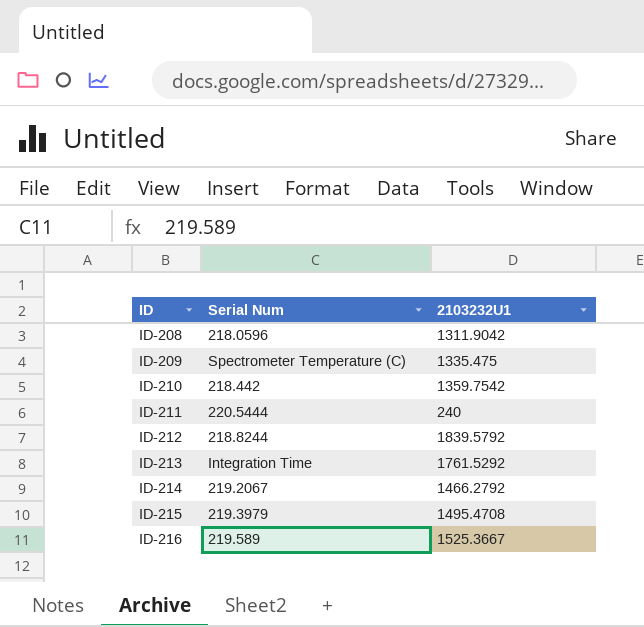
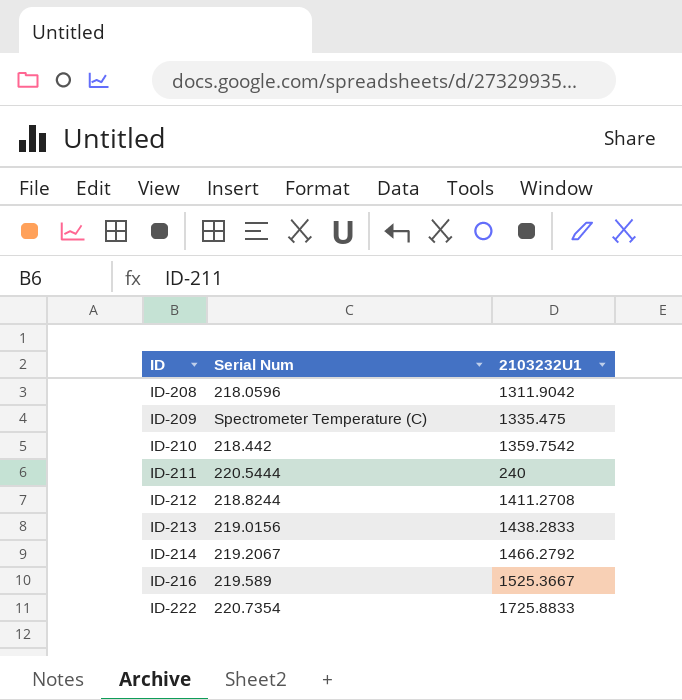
row ID-215: 219.3979 | 1495.4708 -> none
ID-212 | 2103232U1: 1839.5792 -> 1411.2708
ID-213 | Serial Num: Integration Time -> 219.0156
ID-213 | 2103232U1: 1761.5292 -> 1438.2833
row ID-222: none -> 220.7354 | 1725.8833

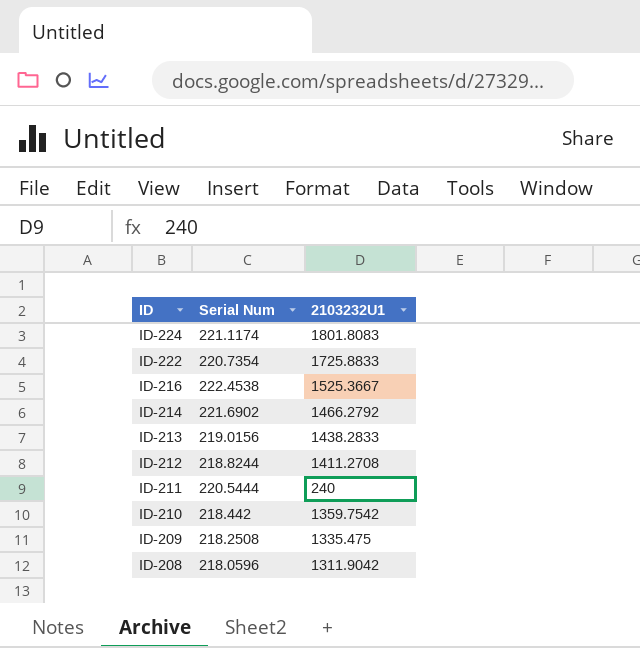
row order: ID ascending -> ID descending
row ID-224: none -> 221.1174 | 1801.8083
ID-216 | Serial Num: 219.589 -> 222.4538
ID-214 | Serial Num: 219.2067 -> 221.6902
ID-209 | Serial Num: Spectrometer Temperature (C) -> 218.2508

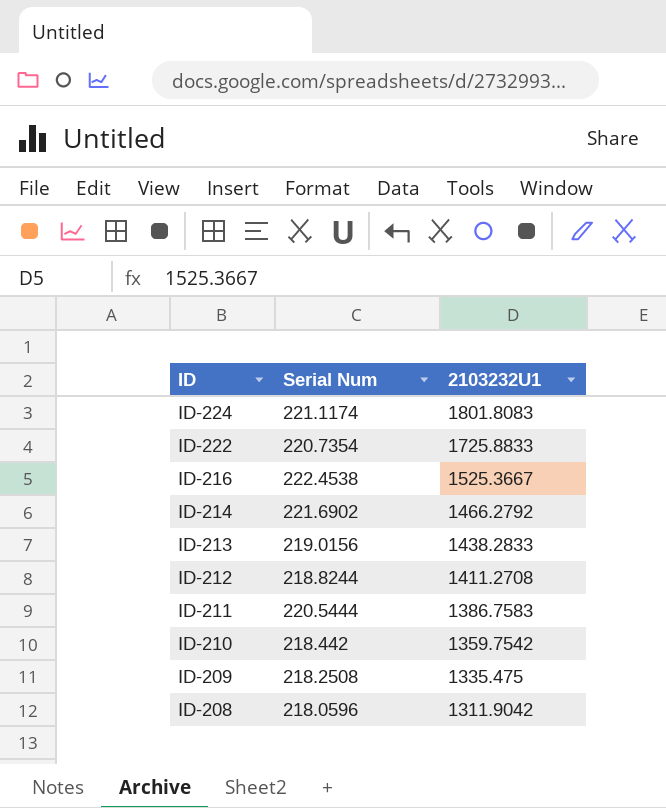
ID-211 | 2103232U1: 240 -> 1386.7583

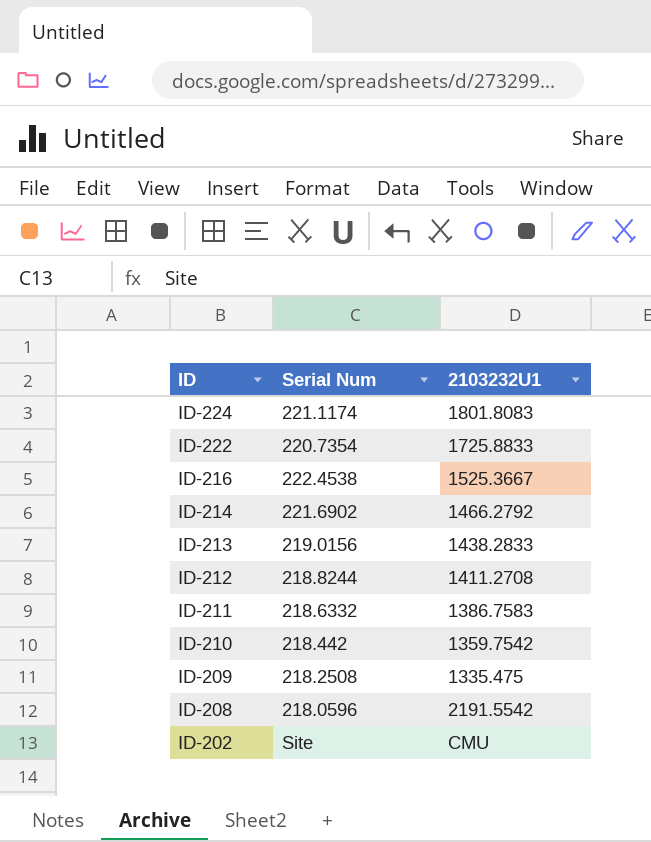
ID-211 | Serial Num: 220.5444 -> 218.6332
ID-208 | 2103232U1: 1311.9042 -> 2191.5542
row ID-202: none -> Site | CMU

